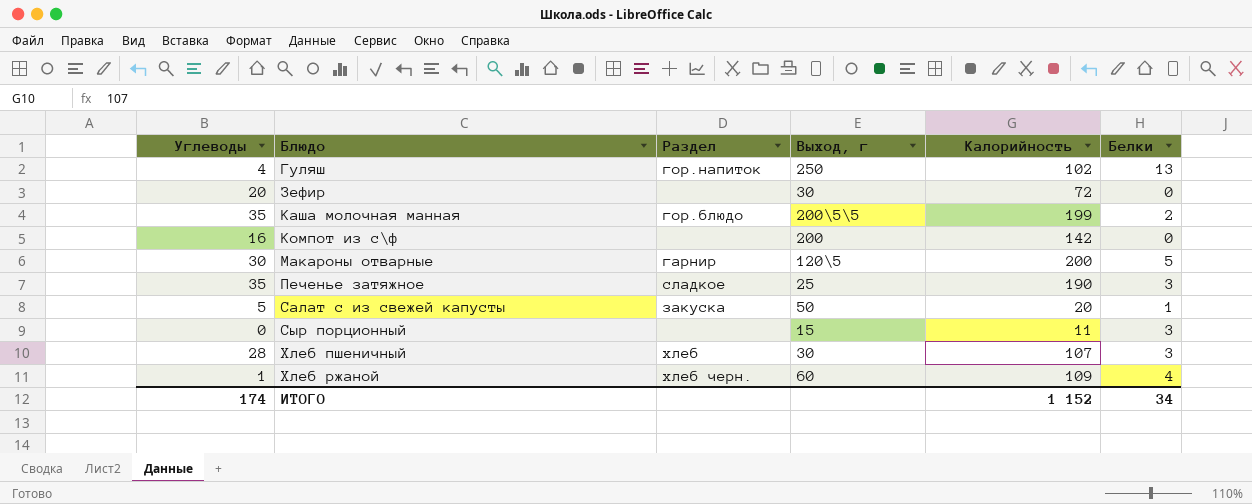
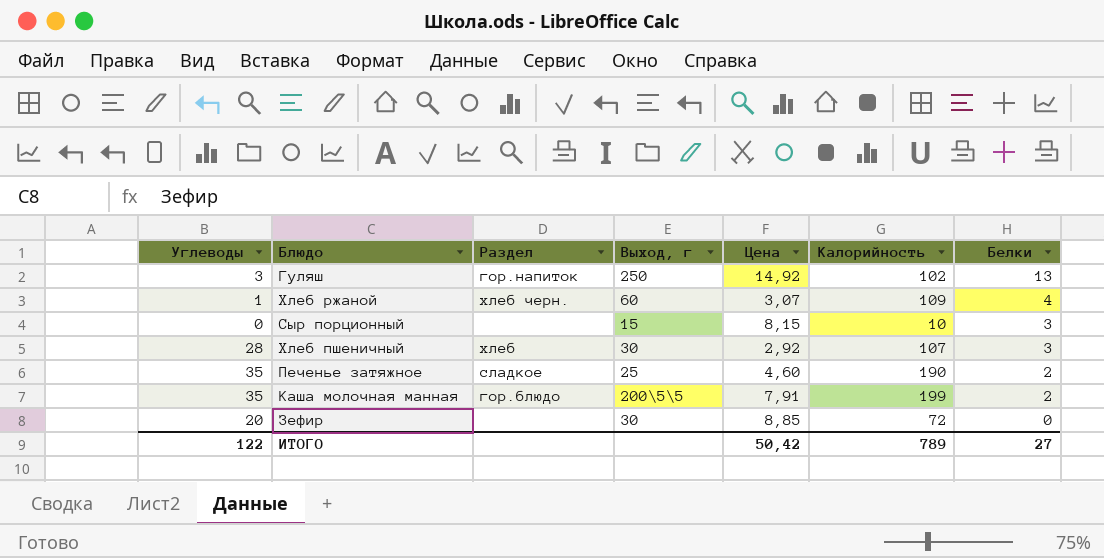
row order: Блюдо ascending -> Белки descending
column Цена | position: none -> 5
row Компот из с\ф: 16 | none | 200 | 142 | 0 -> none
row Макароны отварные: 30 | гарнир | 120\5 | 200 | 5 -> none
row Салат с из свежей капусты: 5 | закуска | 50 | 20 | 1 -> none
Гуляш | Углеводы: 4 -> 3
Сыр порционный | Калорийность: 11 -> 10
Печенье затяжное | Белки: 3 -> 2
ИТОГО | Углеводы: 174 -> 122
ИТОГО | Калорийность: 1 152 -> 789
ИТОГО | Белки: 34 -> 27

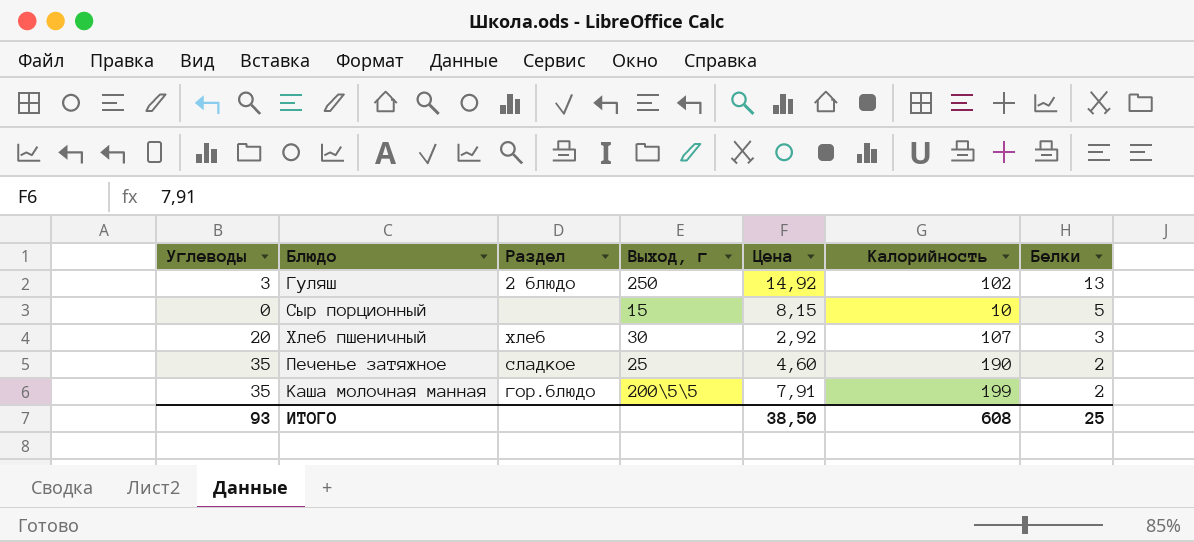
row Хлеб ржаной: 1 | хлеб черн. | 60 | 3,07 | 109 | 4 -> none
row Зефир: 20 | none | 30 | 8,85 | 72 | 0 -> none
Гуляш | Раздел: гор.напиток -> 2 блюдо
Сыр порционный | Белки: 3 -> 5
Хлеб пшеничный | Углеводы: 28 -> 20
ИТОГО | Углеводы: 122 -> 93
ИТОГО | Цена: 50,42 -> 38,50
ИТОГО | Калорийность: 789 -> 608
ИТОГО | Белки: 27 -> 25

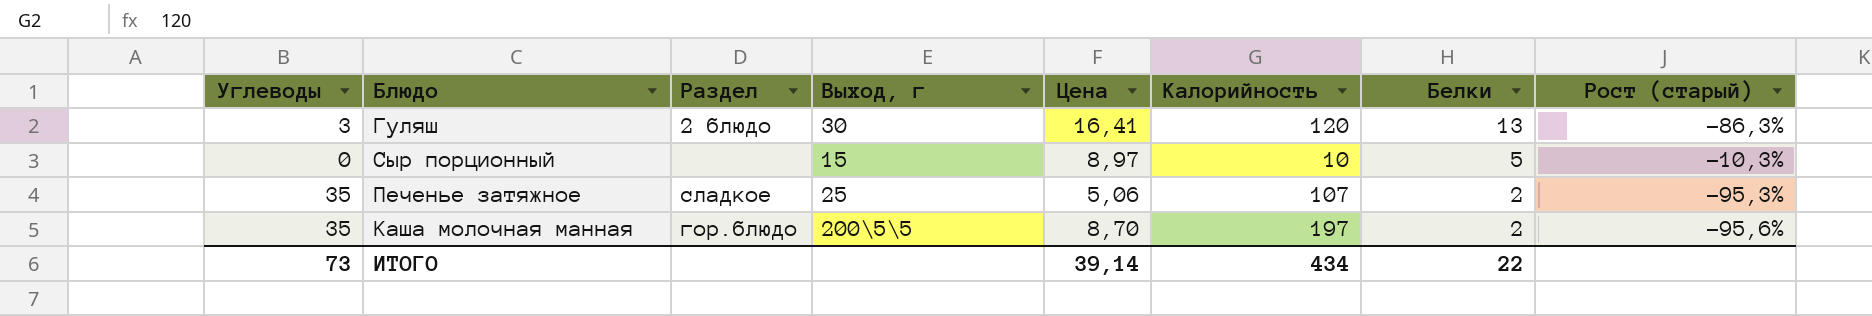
column Рост (старый) | formula: none -> ([Цена] - [Калорийность]) / [Калорийность]
row Хлеб пшеничный: 20 | хлеб | 30 | 2,92 | 107 | 3 -> none
Гуляш | Выход, г: 250 -> 30
Гуляш | Цена: 14,92 -> 16,41
Гуляш | Калорийность: 102 -> 120
Сыр порционный | Цена: 8,15 -> 8,97
Печенье затяжное | Цена: 4,60 -> 5,06
Печенье затяжное | Калорийность: 190 -> 107
Каша молочная манная | Цена: 7,91 -> 8,70
Каша молочная манная | Калорийность: 199 -> 197
ИТОГО | Углеводы: 93 -> 73
ИТОГО | Цена: 38,50 -> 39,14
ИТОГО | Калорийность: 608 -> 434
ИТОГО | Белки: 25 -> 22

